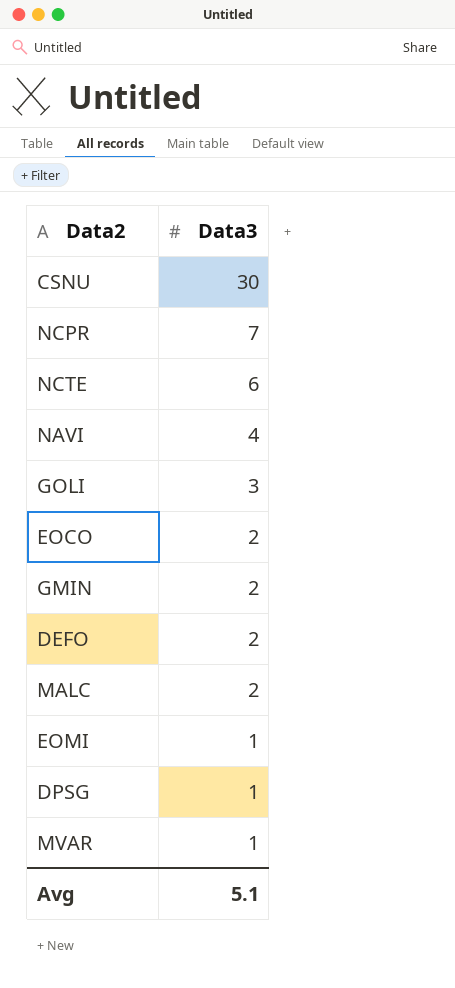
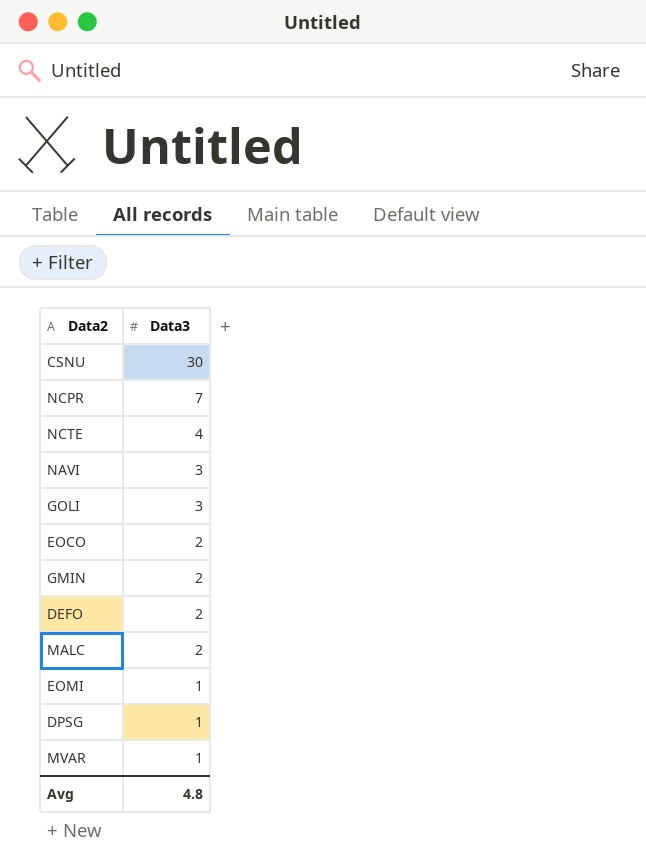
NCTE | Data3: 6 -> 4
NAVI | Data3: 4 -> 3
Avg | Data3: 5.1 -> 4.8

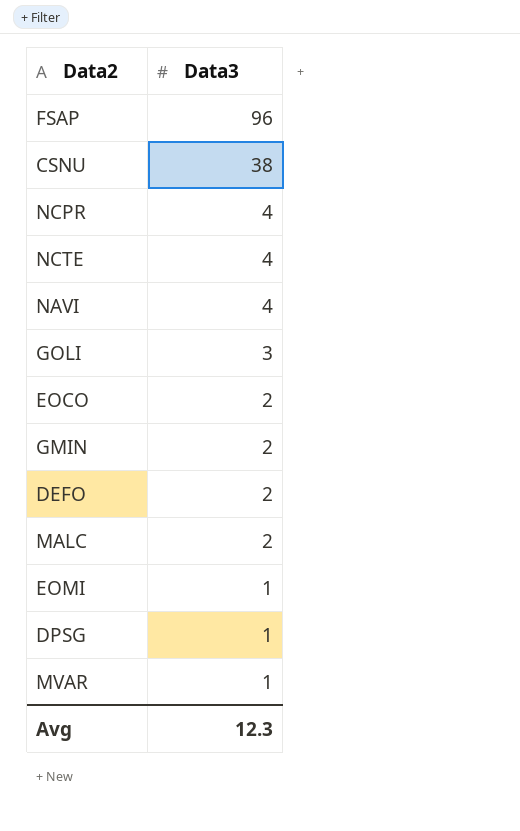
row FSAP: none -> 96
CSNU | Data3: 30 -> 38
NCPR | Data3: 7 -> 4
NAVI | Data3: 3 -> 4
Avg | Data3: 4.8 -> 12.3

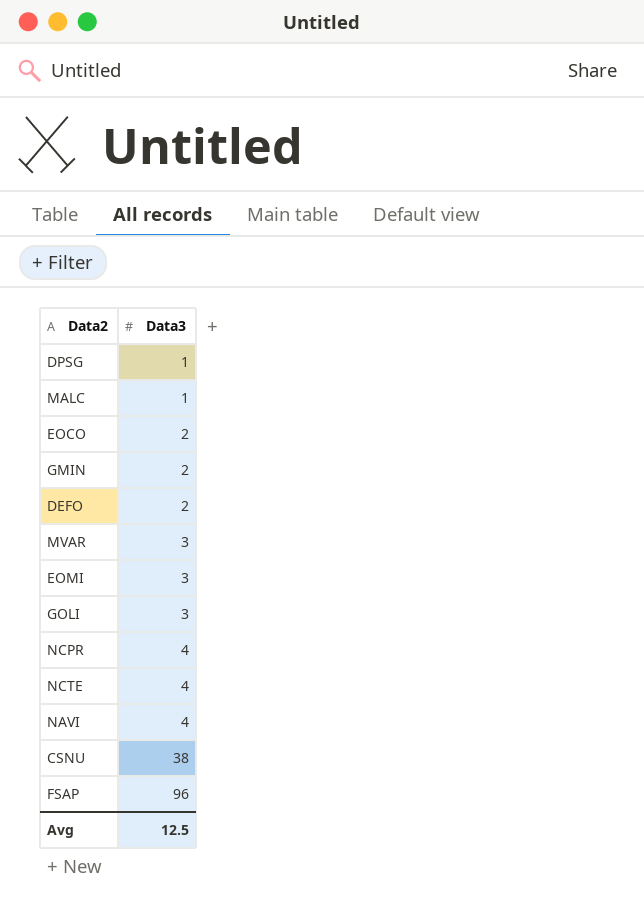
row order: Data3 descending -> Data3 ascending
MALC | Data3: 2 -> 1
MVAR | Data3: 1 -> 3
EOMI | Data3: 1 -> 3
Avg | Data3: 12.3 -> 12.5

